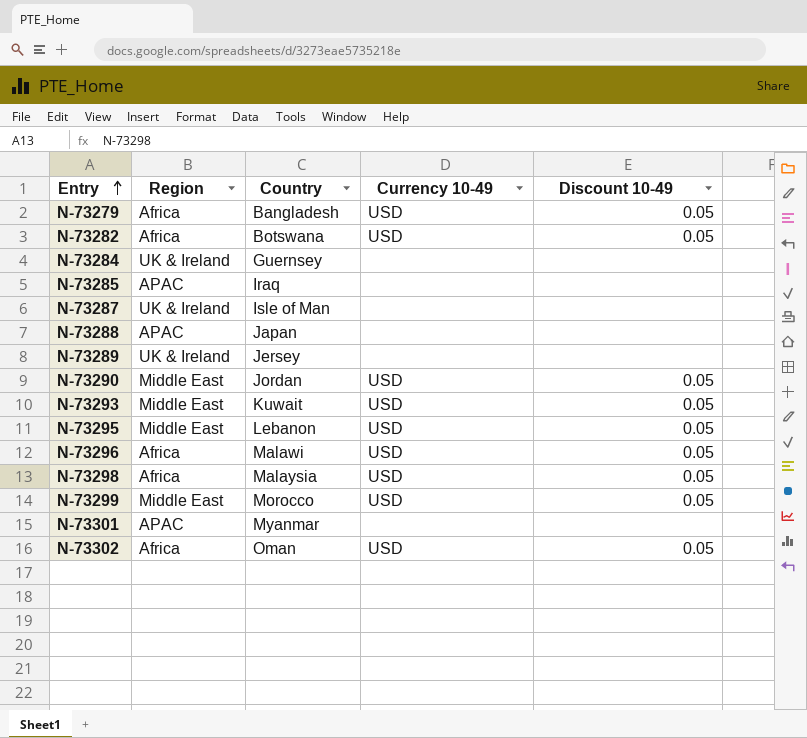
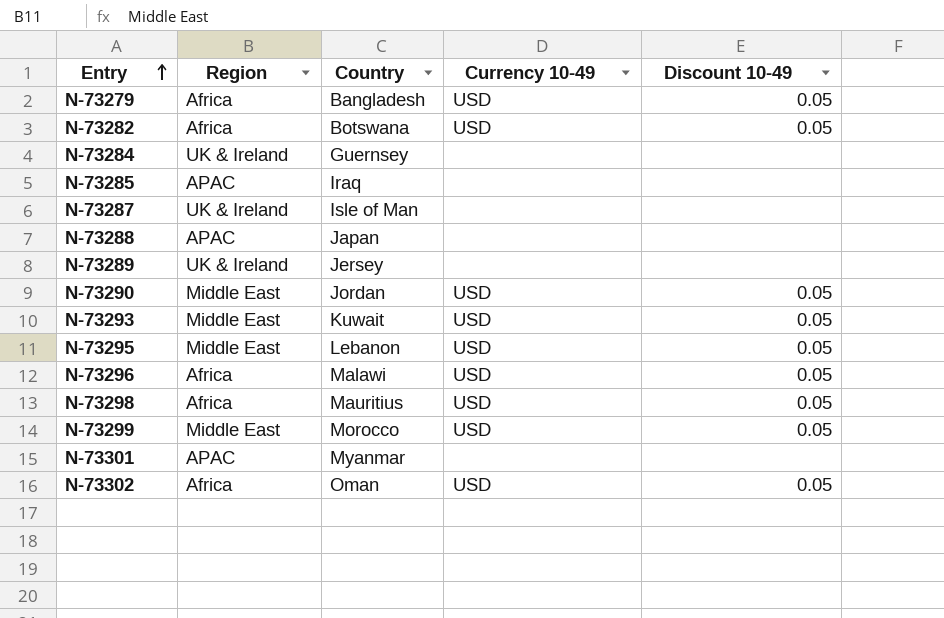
N-73298 | Country: Malaysia -> Mauritius

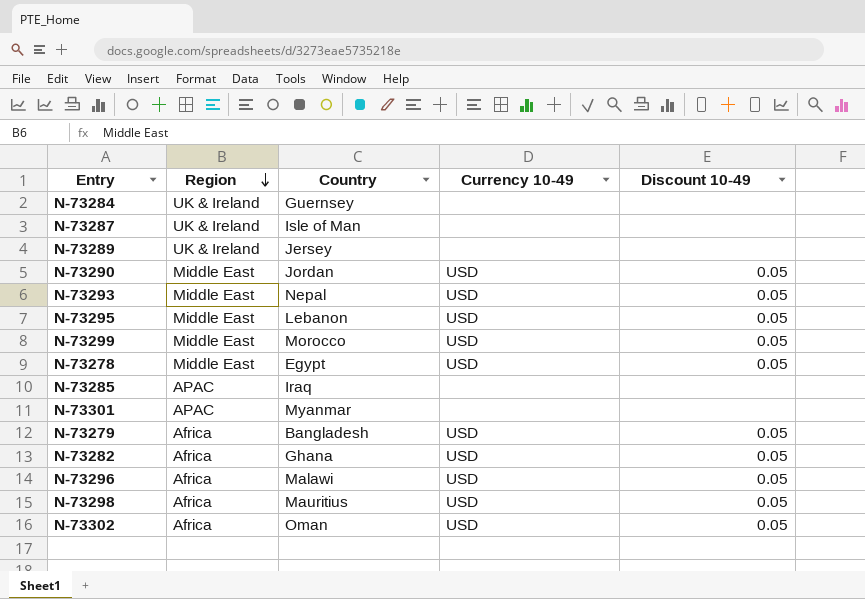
row order: Entry ascending -> Region descending
row N-73288: APAC | Japan | none | none -> none
N-73293 | Country: Kuwait -> Nepal
row N-73278: none -> Middle East | Egypt | USD | 0.05
N-73282 | Country: Botswana -> Ghana

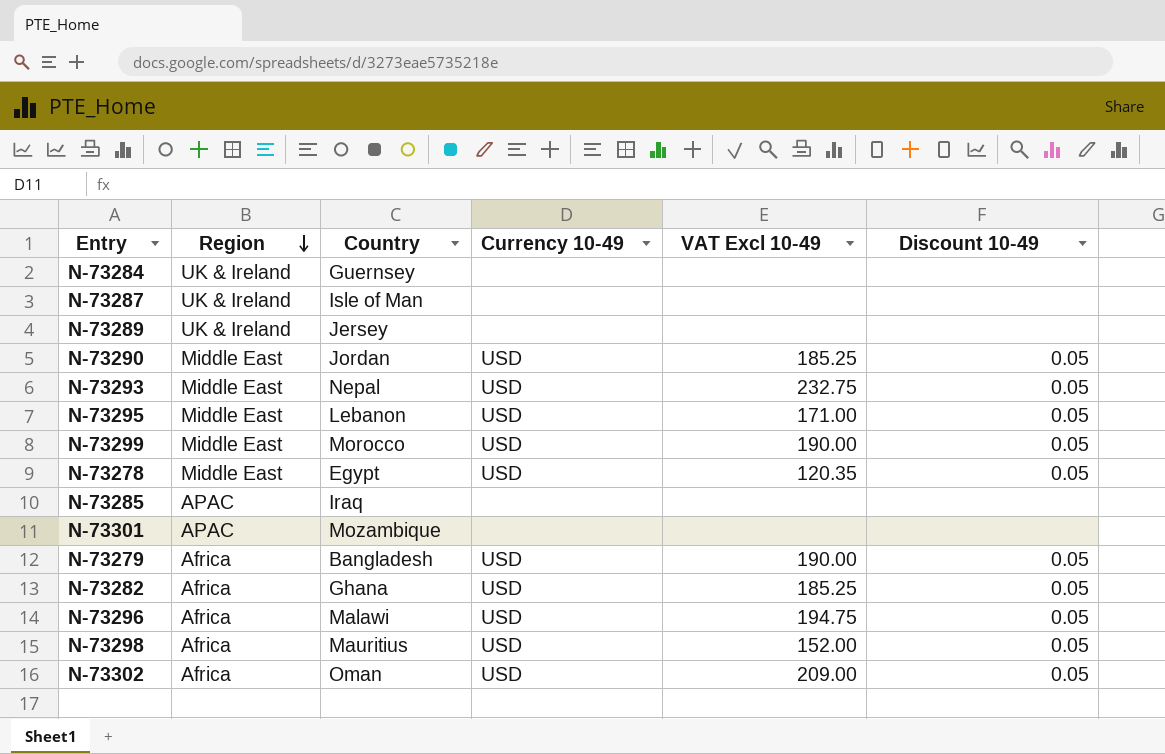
column VAT Excl 10-49 | position: none -> 5
N-73301 | Country: Myanmar -> Mozambique

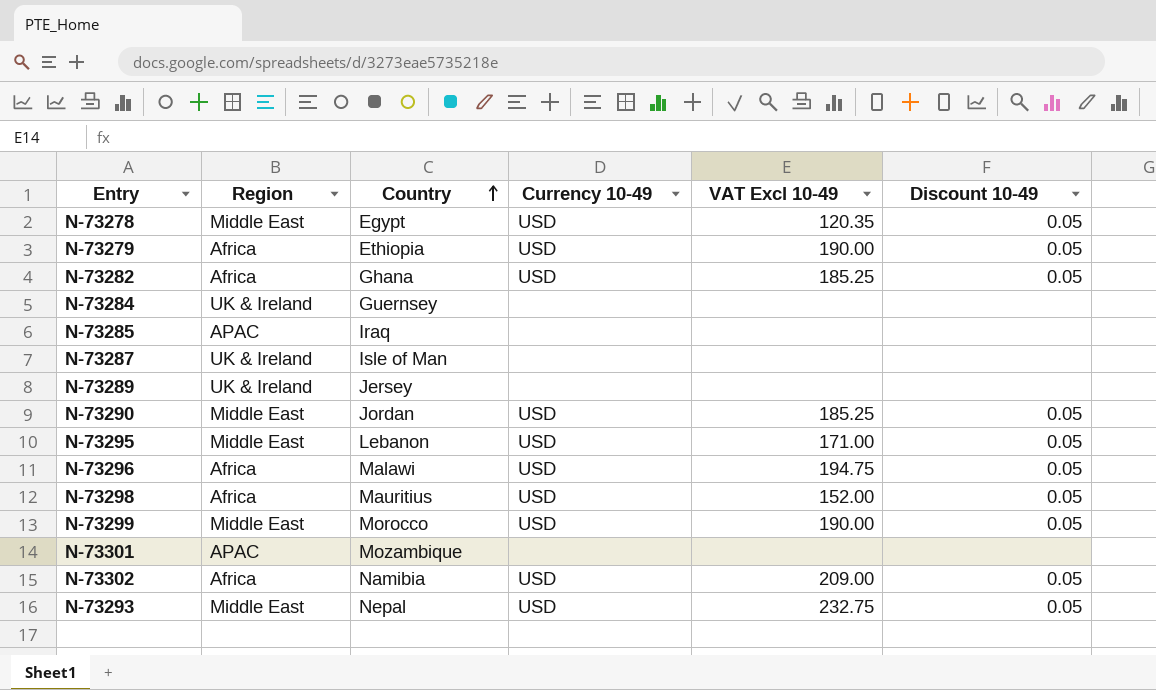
row order: Region descending -> Country ascending
N-73279 | Country: Bangladesh -> Ethiopia
N-73302 | Country: Oman -> Namibia

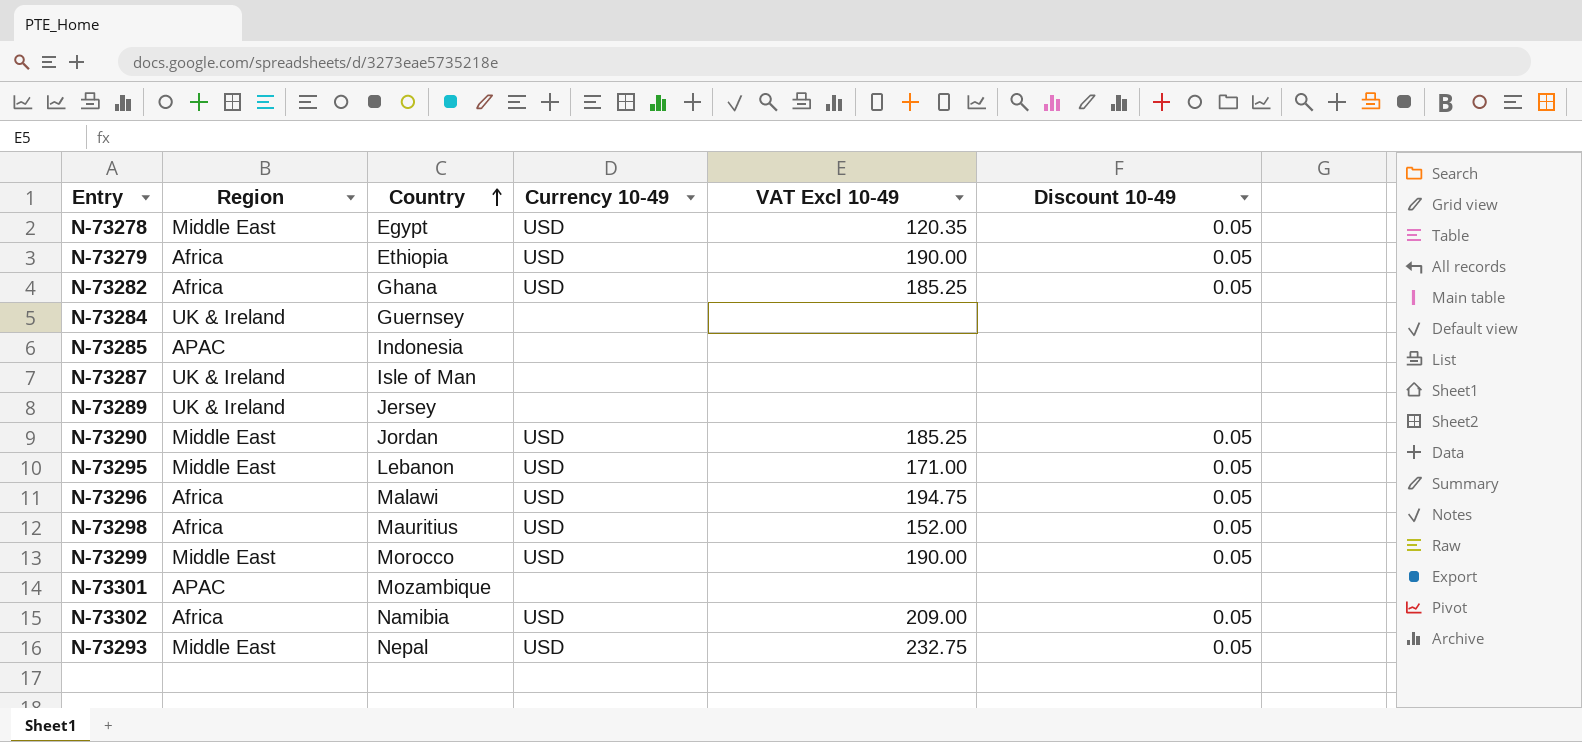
N-73285 | Country: Iraq -> Indonesia

